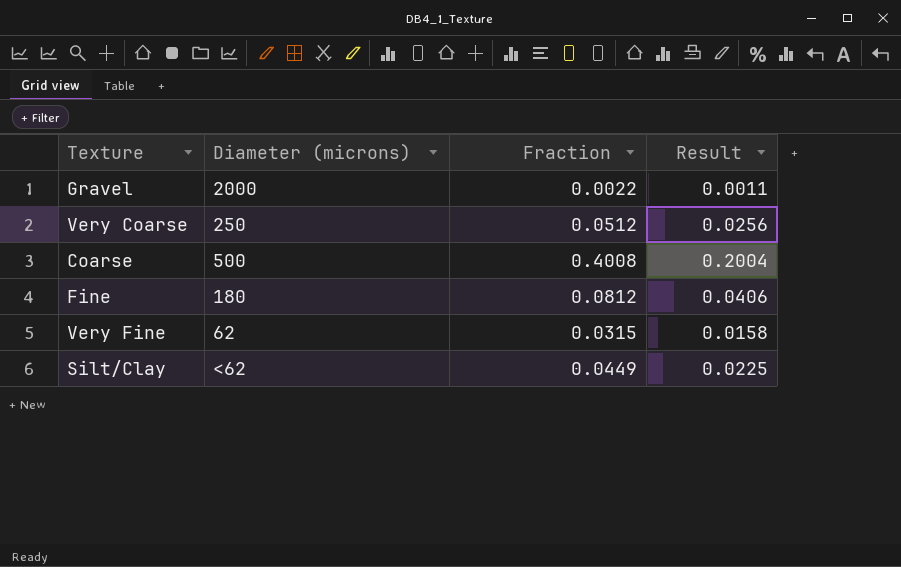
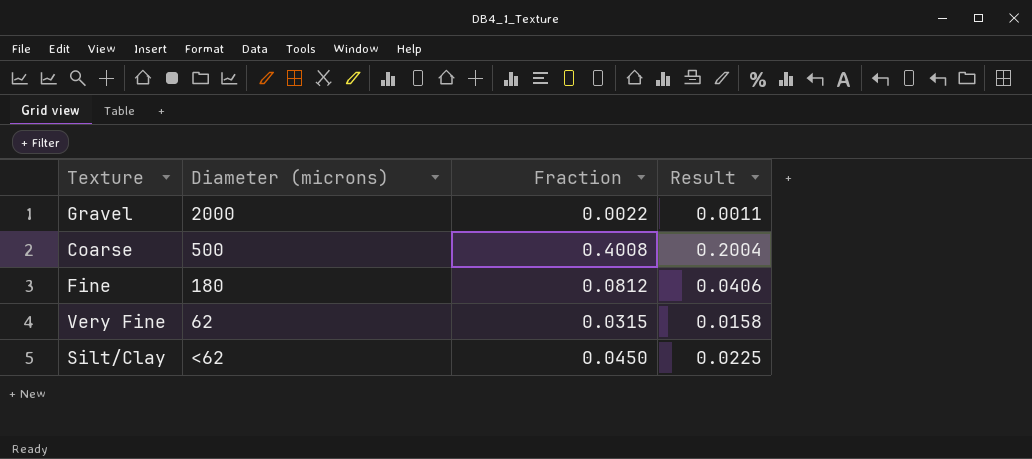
row Very Coarse: 250 | 0.0512 | 0.0256 -> none
Silt/Clay | Fraction: 0.0449 -> 0.0450

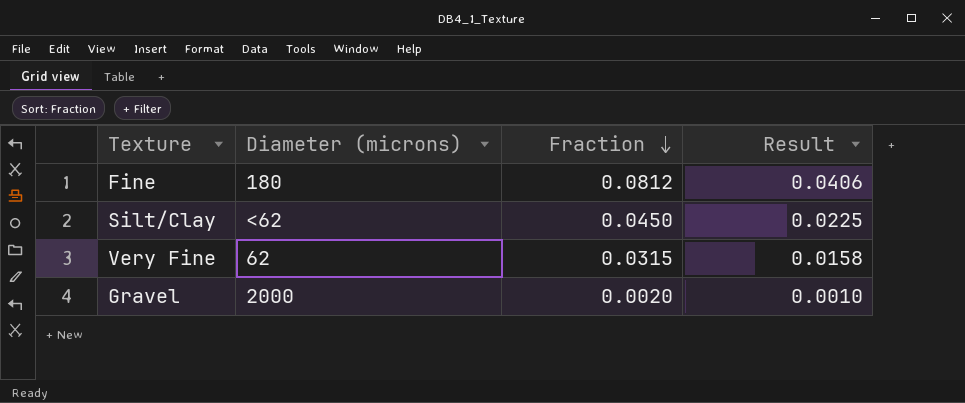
row order: none -> Fraction descending
row Coarse: 500 | 0.4008 | 0.2004 -> none
Gravel | Fraction: 0.0022 -> 0.0020
Gravel | Result: 0.0011 -> 0.0010

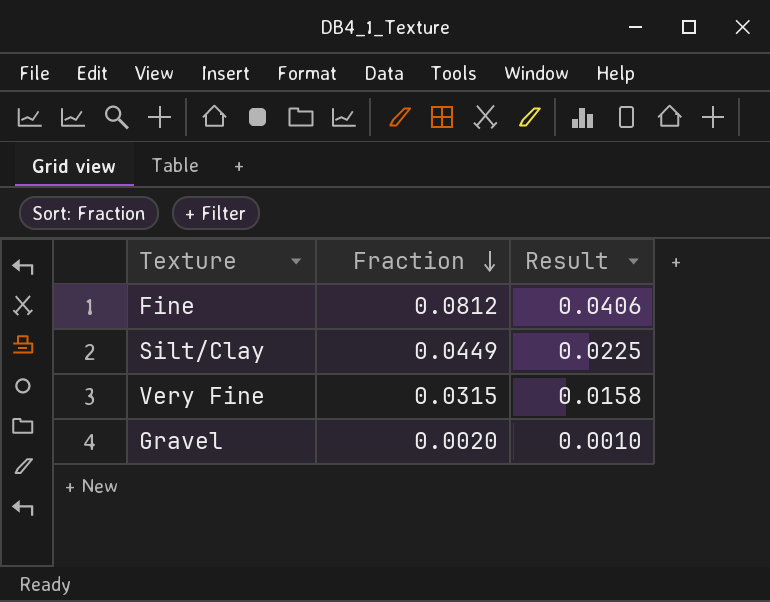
column Diameter (microns) | position: 2 -> none
Silt/Clay | Fraction: 0.0450 -> 0.0449

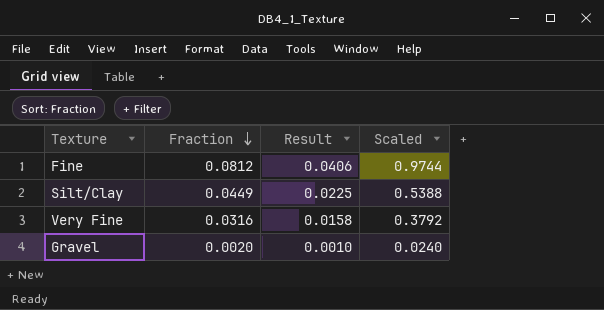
column Scaled | formula: none -> [Fraction] * 12
Very Fine | Fraction: 0.0315 -> 0.0316

